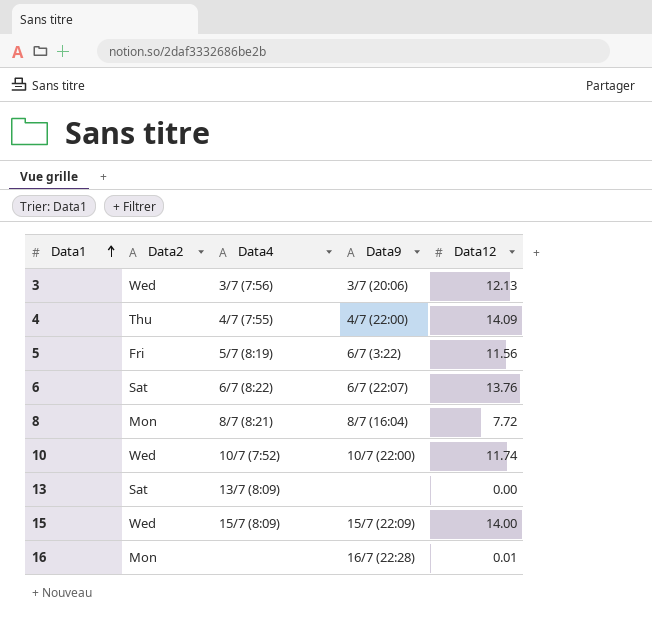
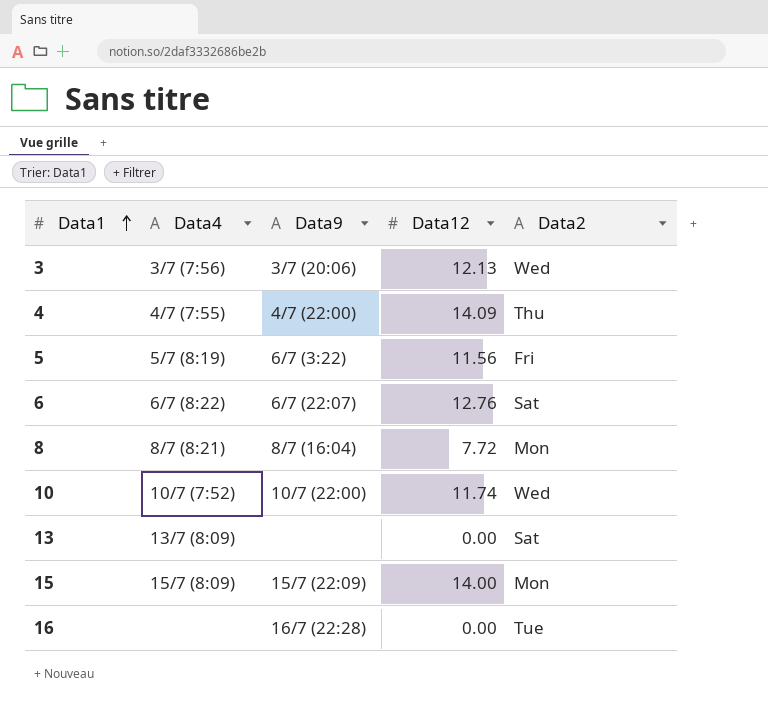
column Data2 | position: 2 -> 5
6 | Data12: 13.76 -> 12.76
15 | Data2: Wed -> Mon
16 | Data12: 0.01 -> 0.00
16 | Data2: Mon -> Tue

